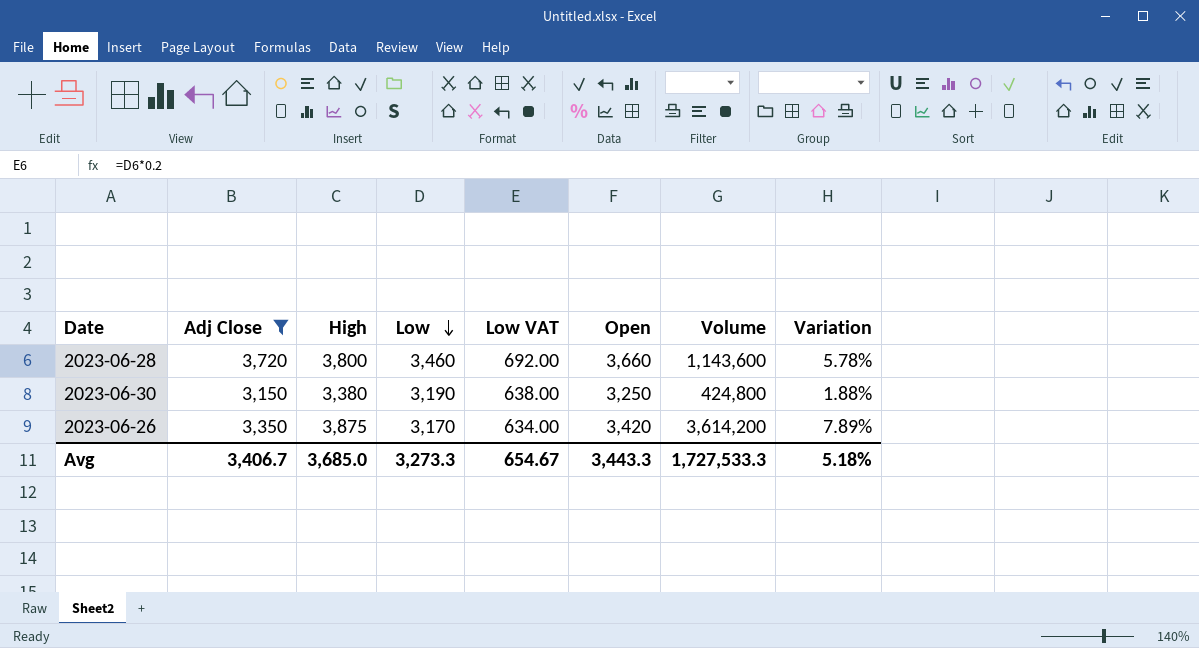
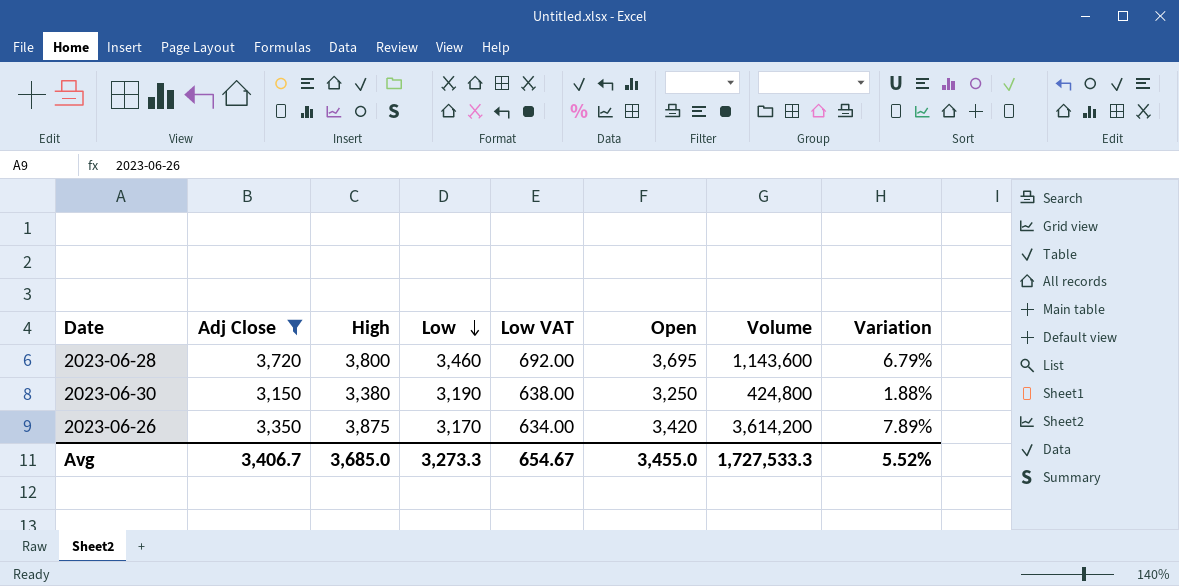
2023-06-28 | Open: 3,660 -> 3,695
2023-06-28 | Variation: 5.78% -> 6.79%
Avg | Open: 3,443.3 -> 3,455.0
Avg | Variation: 5.18% -> 5.52%

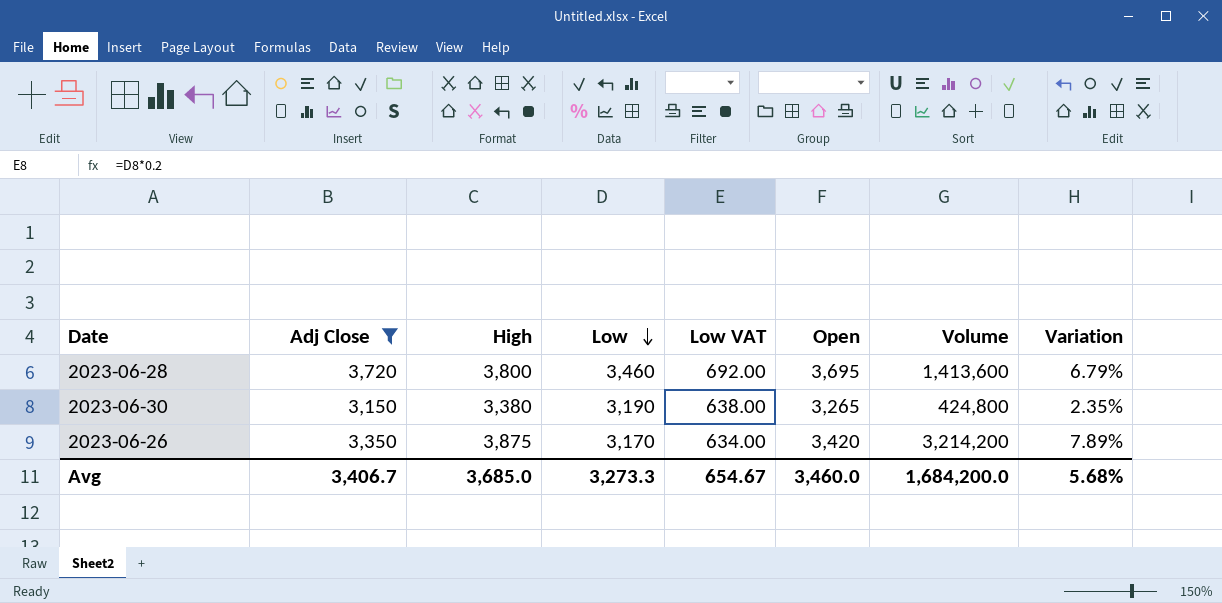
2023-06-28 | Volume: 1,143,600 -> 1,413,600
2023-06-30 | Open: 3,250 -> 3,265
2023-06-30 | Variation: 1.88% -> 2.35%
2023-06-26 | Volume: 3,614,200 -> 3,214,200
Avg | Open: 3,455.0 -> 3,460.0
Avg | Volume: 1,727,533.3 -> 1,684,200.0
Avg | Variation: 5.52% -> 5.68%

